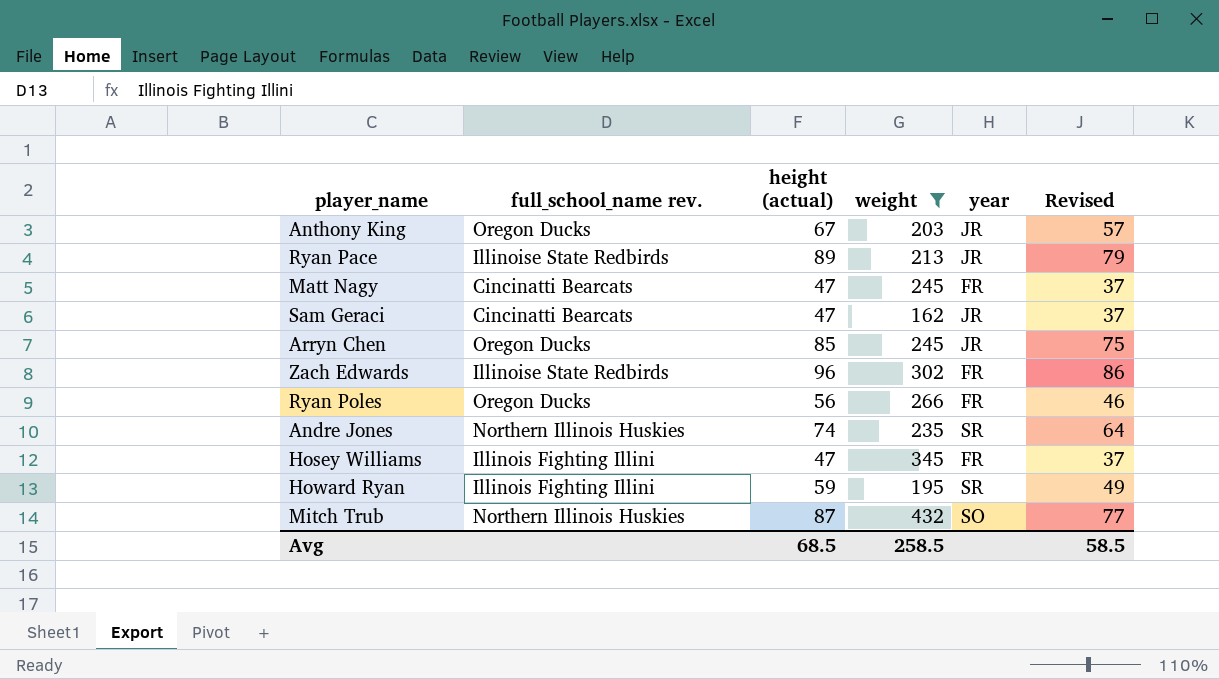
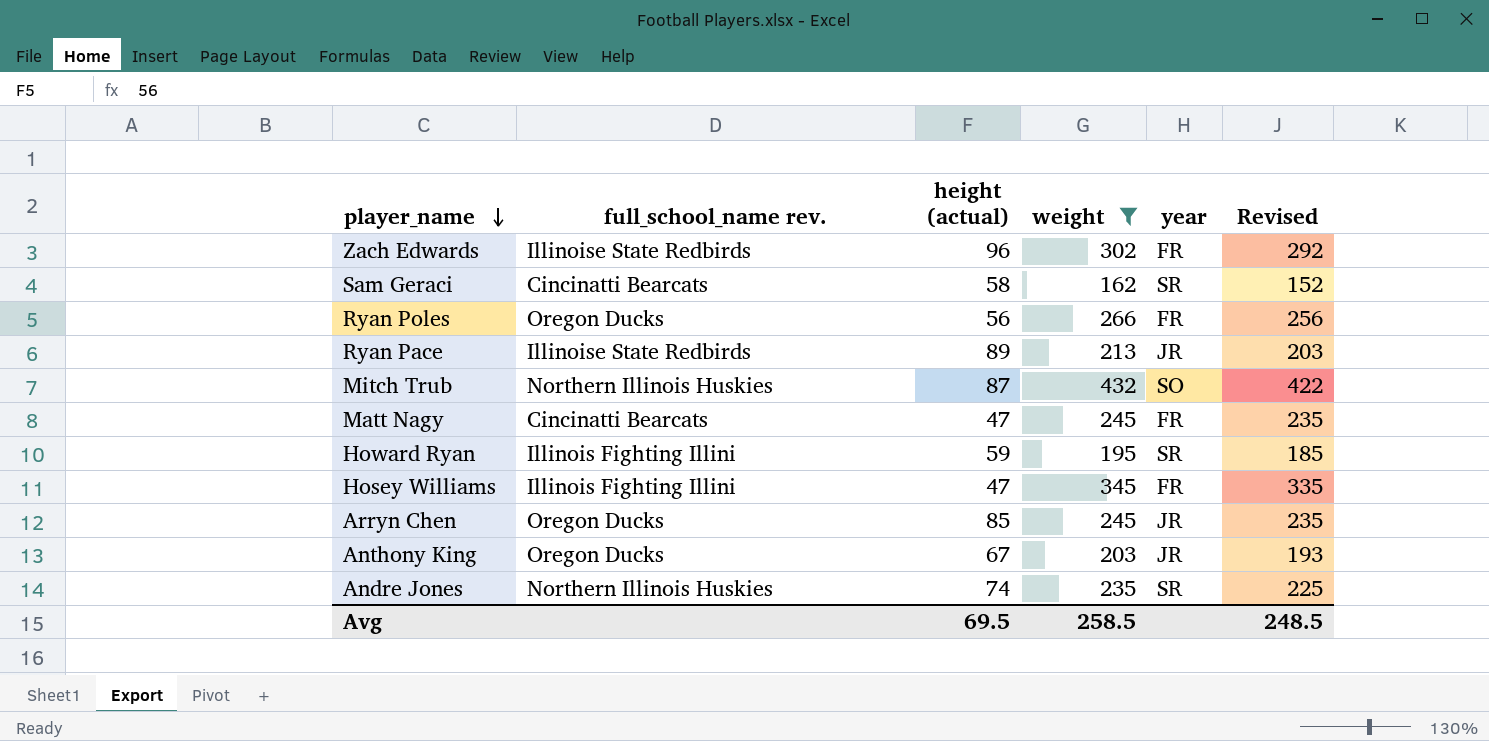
row order: none -> player_name descending
column Revised | formula: [height (actual)] - 10 -> [weight] - 10
Sam Geraci | height (actual): 47 -> 58
Sam Geraci | year: JR -> SR
Avg | height (actual): 68.5 -> 69.5
Avg | Revised: 58.5 -> 248.5

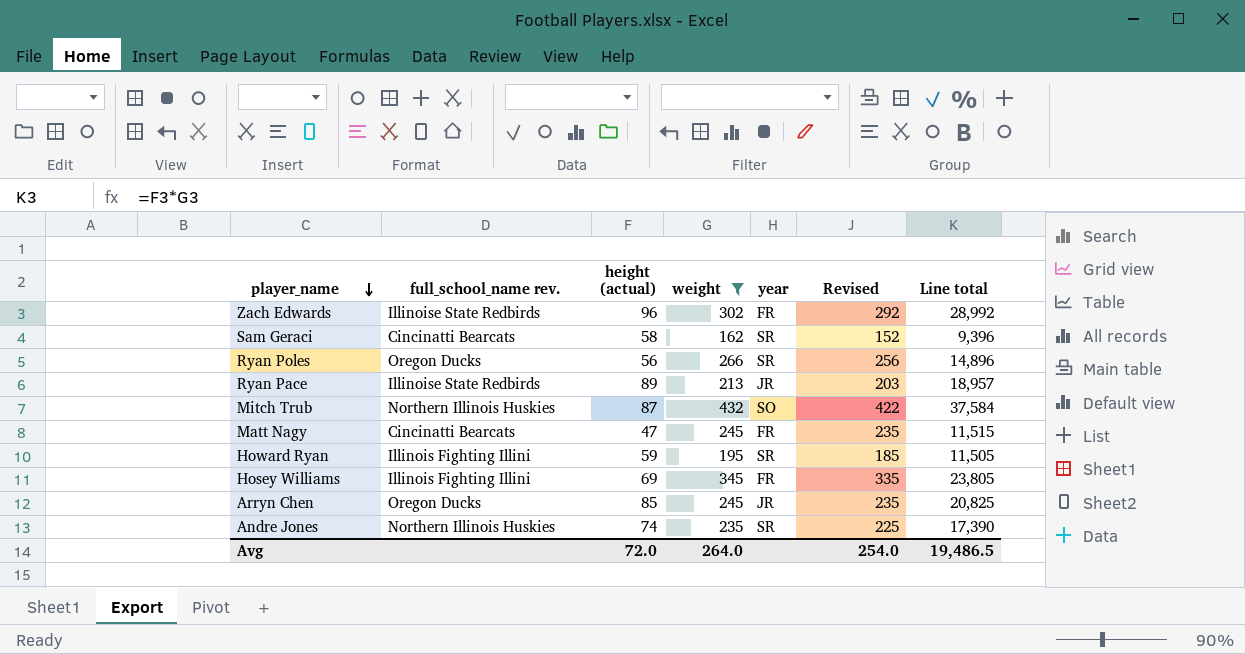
column Line total | formula: none -> [height (actual)] * [weight]
row Anthony King: Oregon Ducks | 67 | 203 | JR | 193 -> none
Ryan Poles | year: FR -> SR
Hosey Williams | height (actual): 47 -> 69
Avg | height (actual): 69.5 -> 72.0
Avg | weight: 258.5 -> 264.0
Avg | Revised: 248.5 -> 254.0

